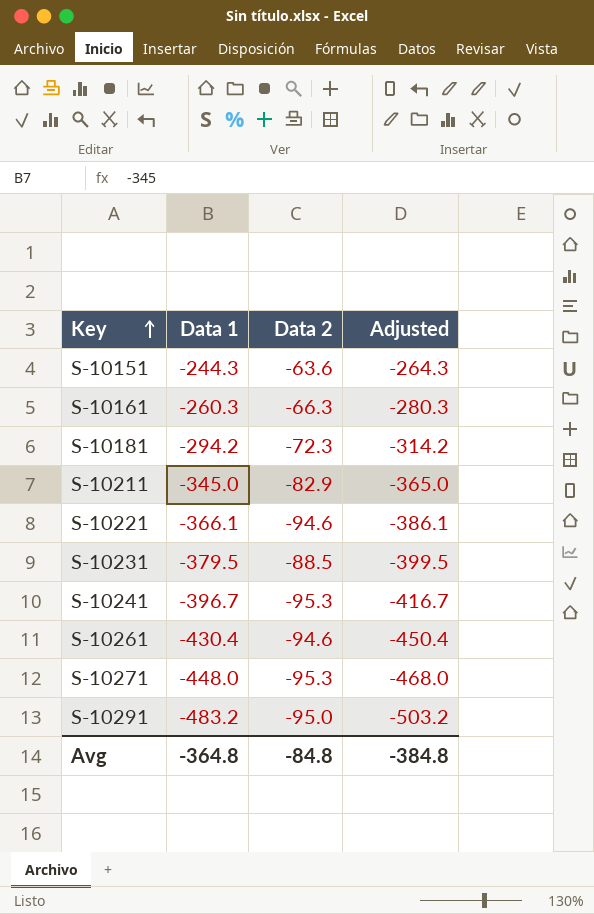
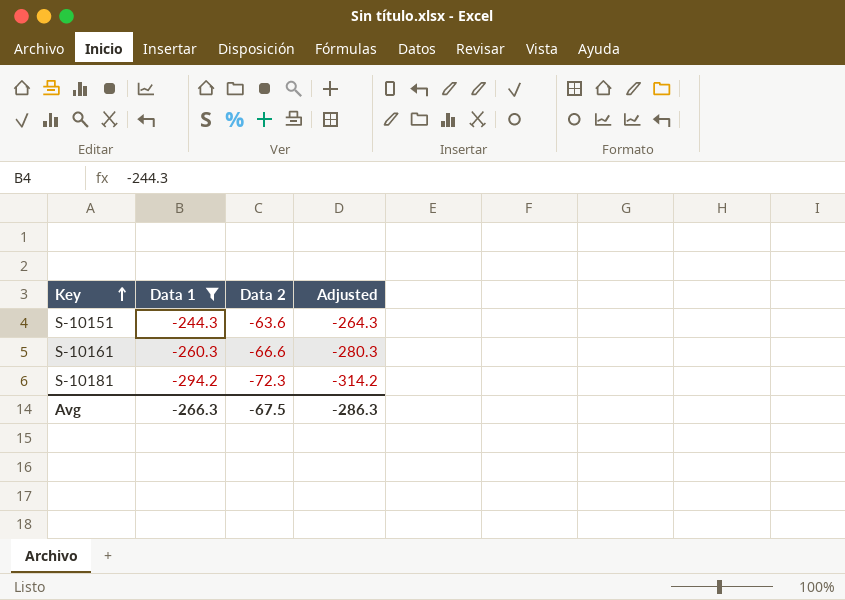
filter: none -> Data 1 >= -294.2
S-10161 | Data 2: -66.3 -> -66.6
Avg | Data 1: -364.8 -> -266.3
Avg | Data 2: -84.8 -> -67.5
Avg | Adjusted: -384.8 -> -286.3

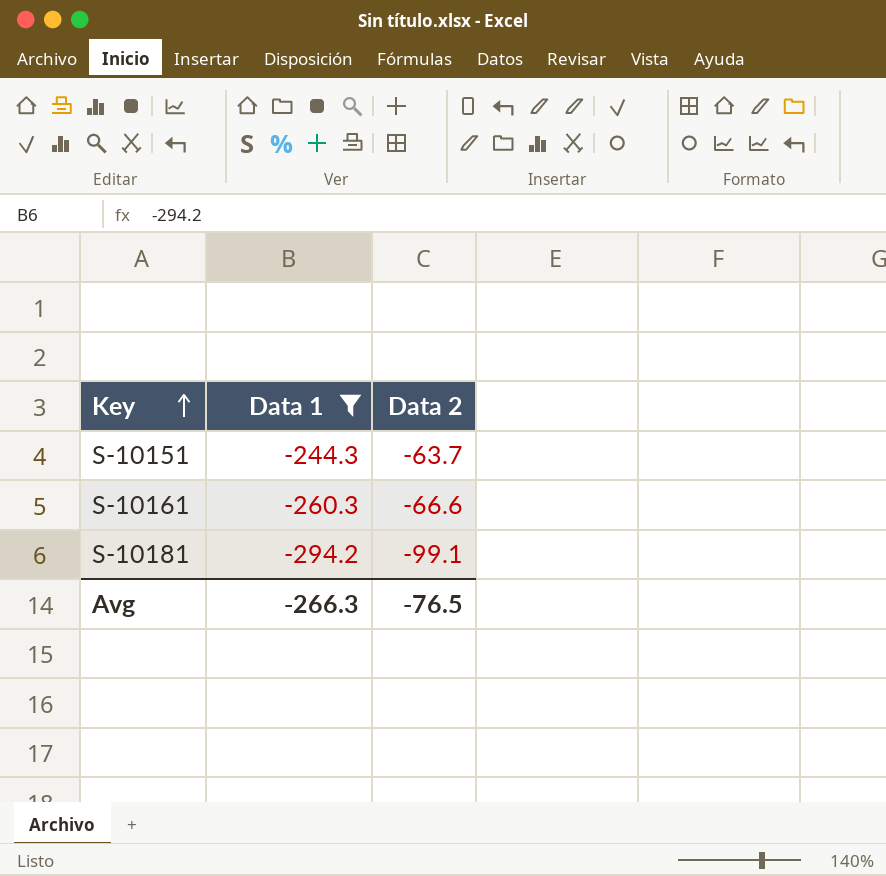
column Adjusted | formula: [Data 1] - 20 -> none
S-10151 | Data 2: -63.6 -> -63.7
S-10181 | Data 2: -72.3 -> -99.1
Avg | Data 2: -67.5 -> -76.5

